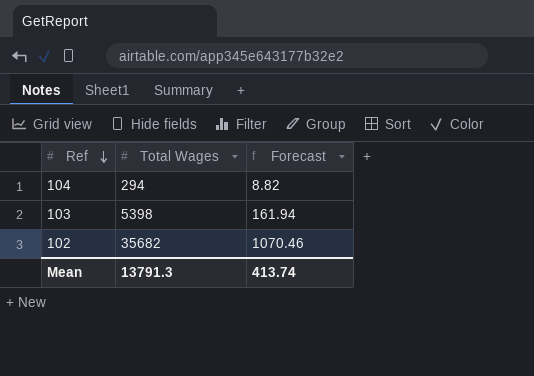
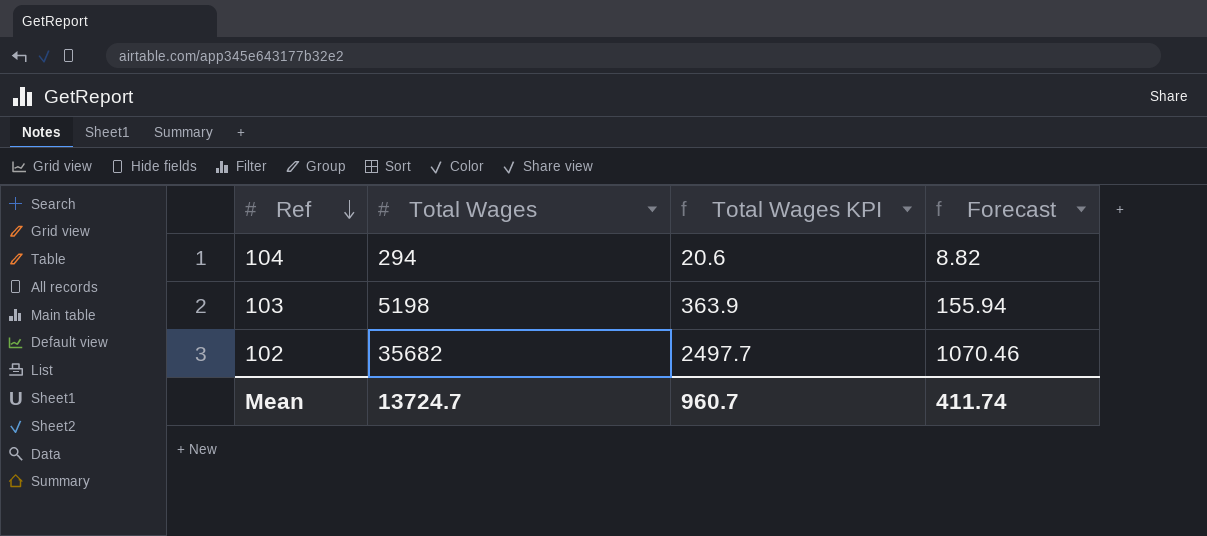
column Total Wages KPI | formula: none -> [Total Wages] * 0.07
103 | Total Wages: 5398 -> 5198
103 | Forecast: 161.94 -> 155.94
Mean | Total Wages: 13791.3 -> 13724.7
Mean | Forecast: 413.74 -> 411.74

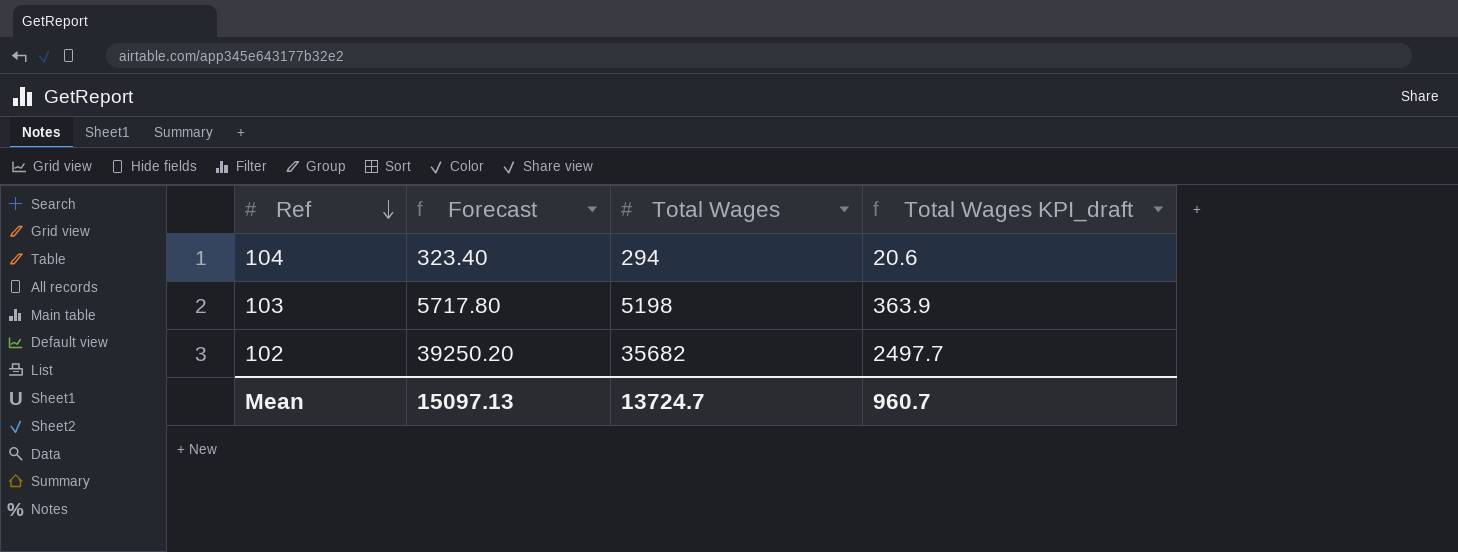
column Forecast | formula: [Total Wages] * 0.03 -> [Total Wages] * 1.1
column Forecast | position: 4 -> 2
column name: Total Wages KPI -> Total Wages KPI_draft
Mean | Forecast: 411.74 -> 15097.13

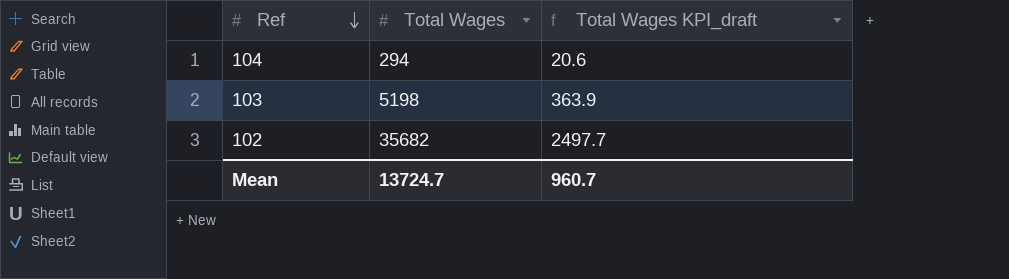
column Forecast | formula: [Total Wages] * 1.1 -> none

